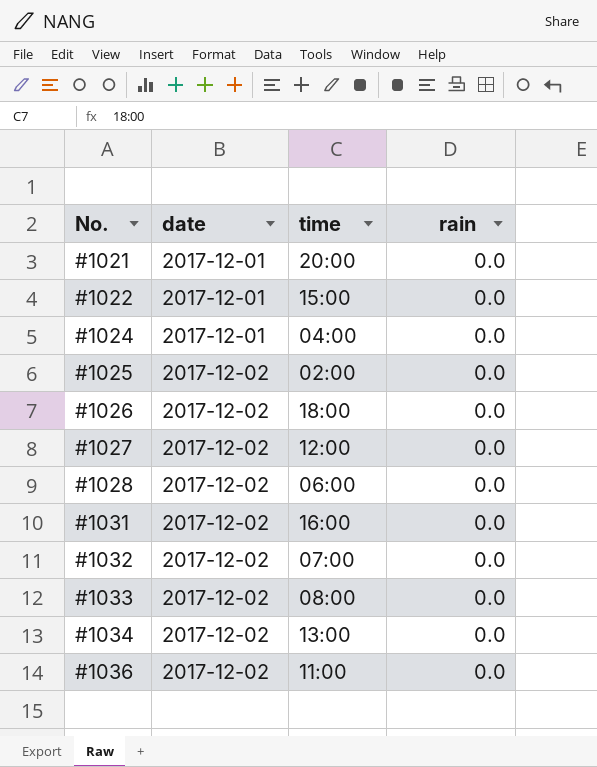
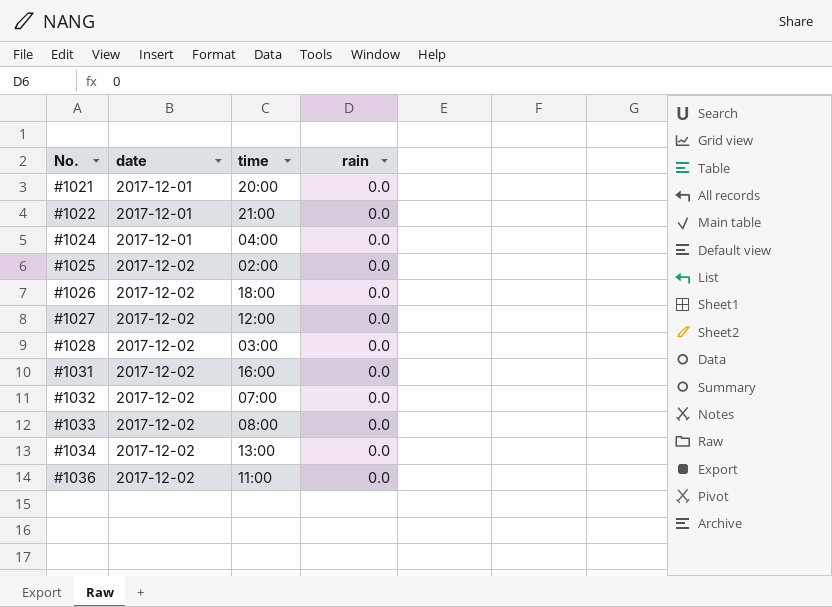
#1022 | time: 15:00 -> 21:00
#1028 | time: 06:00 -> 03:00

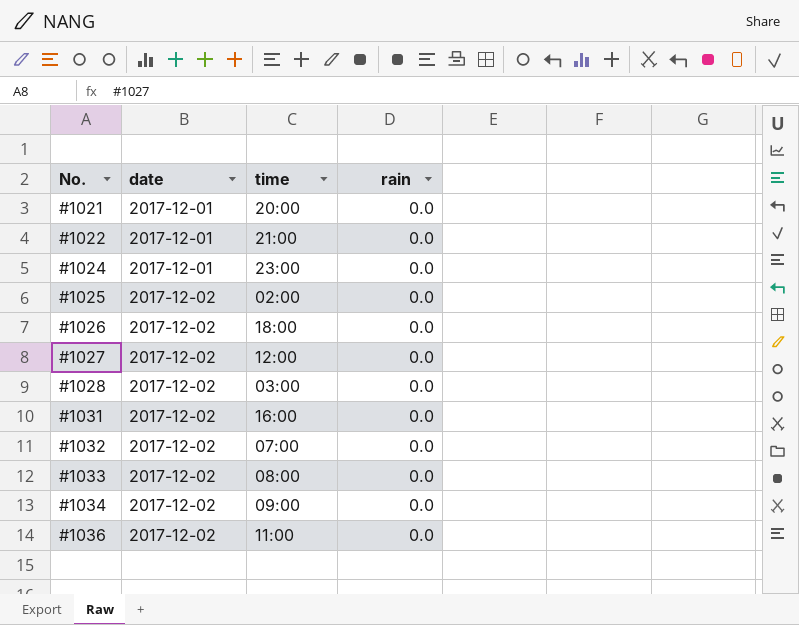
#1024 | time: 04:00 -> 23:00
#1034 | time: 13:00 -> 09:00

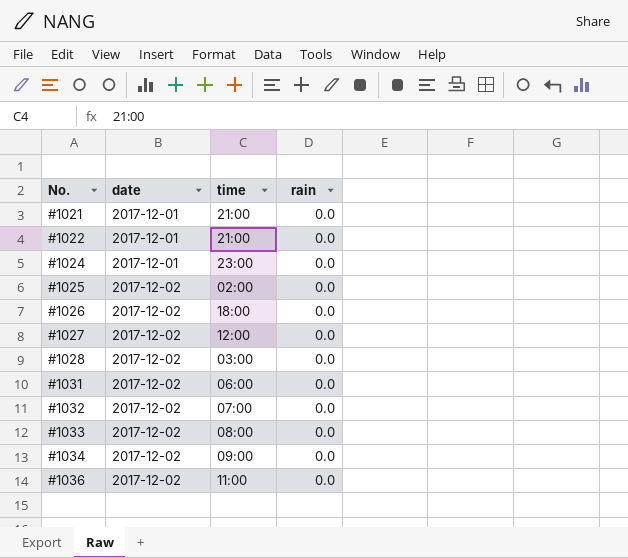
#1021 | time: 20:00 -> 21:00
#1031 | time: 16:00 -> 06:00

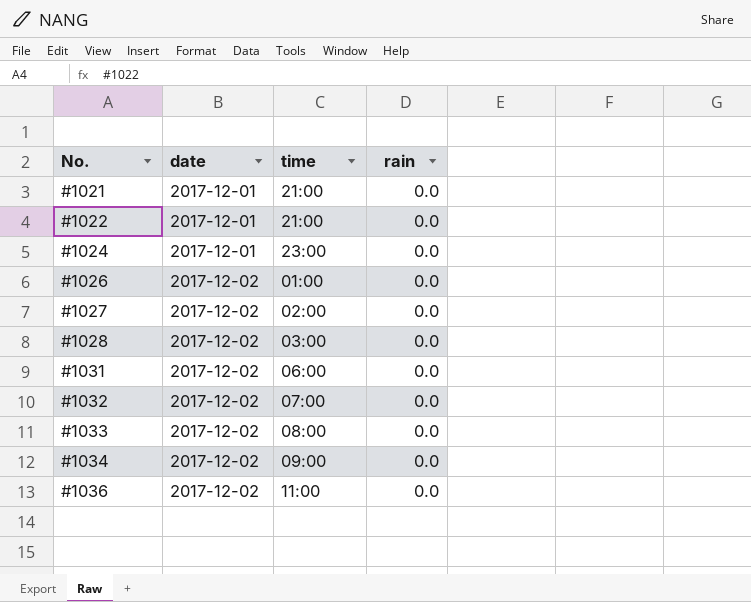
row #1025: 2017-12-02 | 02:00 | 0.0 -> none
#1026 | time: 18:00 -> 01:00
#1027 | time: 12:00 -> 02:00

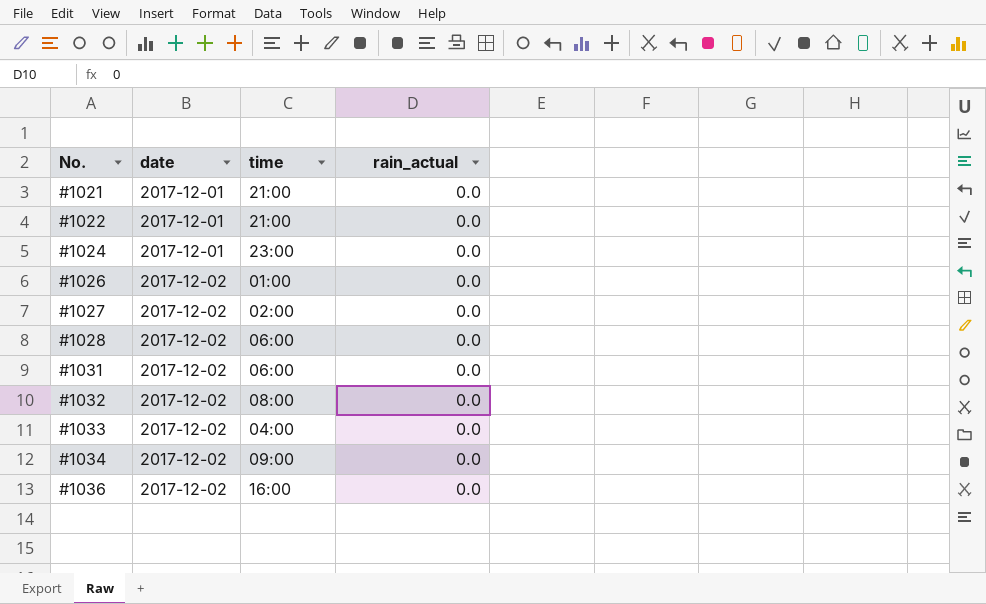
column name: rain -> rain_actual
#1028 | time: 03:00 -> 06:00
#1032 | time: 07:00 -> 08:00
#1033 | time: 08:00 -> 04:00
#1036 | time: 11:00 -> 16:00

